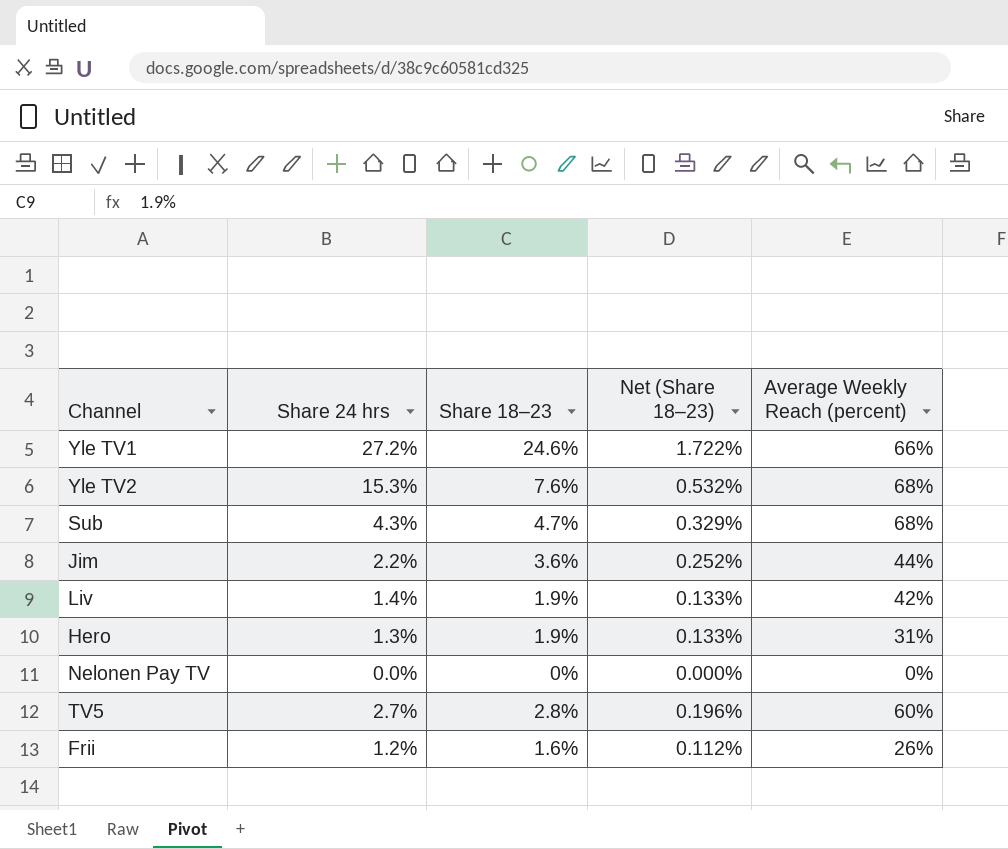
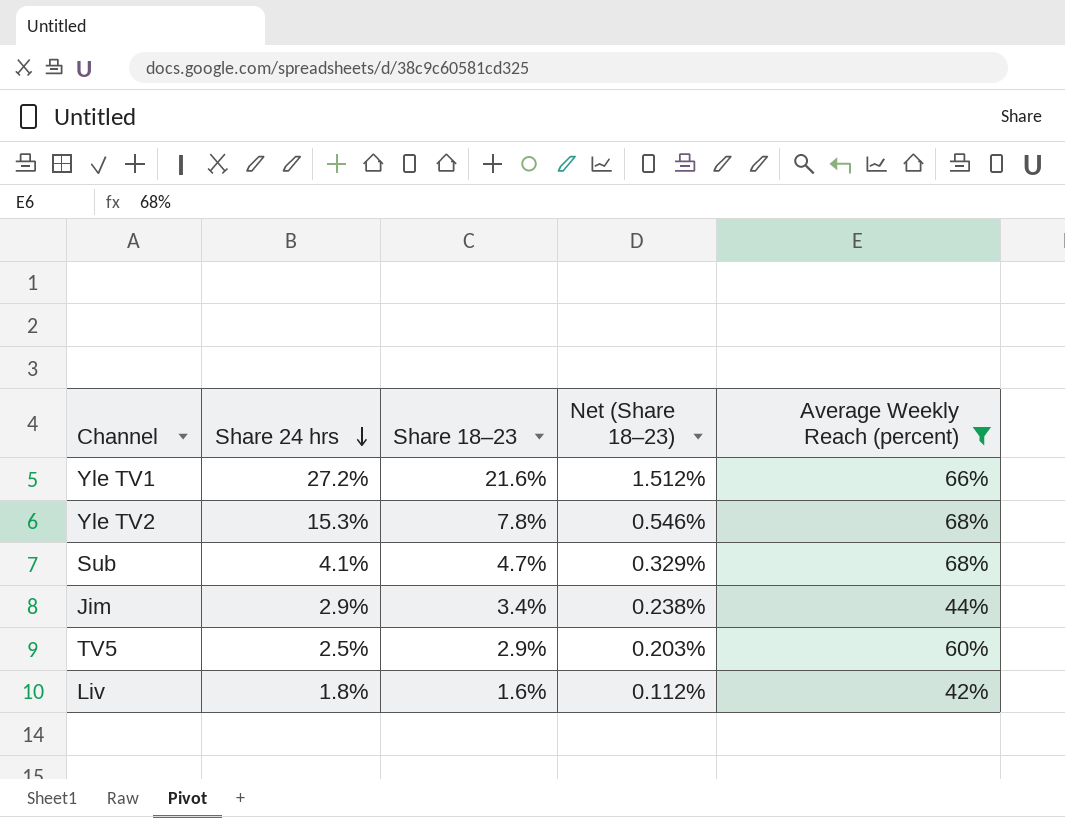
filter: none -> Average Weekly Reach (percent) >= 42%
row order: none -> Share 24 hrs descending
Yle TV1 | Share 18–23: 24.6% -> 21.6%
Yle TV1 | Net (Share 18–23): 1.722% -> 1.512%
Yle TV2 | Share 18–23: 7.6% -> 7.8%
Yle TV2 | Net (Share 18–23): 0.532% -> 0.546%
Sub | Share 24 hrs: 4.3% -> 4.1%
Jim | Share 24 hrs: 2.2% -> 2.9%
Jim | Share 18–23: 3.6% -> 3.4%
Jim | Net (Share 18–23): 0.252% -> 0.238%
TV5 | Share 24 hrs: 2.7% -> 2.5%
TV5 | Share 18–23: 2.8% -> 2.9%
TV5 | Net (Share 18–23): 0.196% -> 0.203%
Liv | Share 24 hrs: 1.4% -> 1.8%
Liv | Share 18–23: 1.9% -> 1.6%
Liv | Net (Share 18–23): 0.133% -> 0.112%

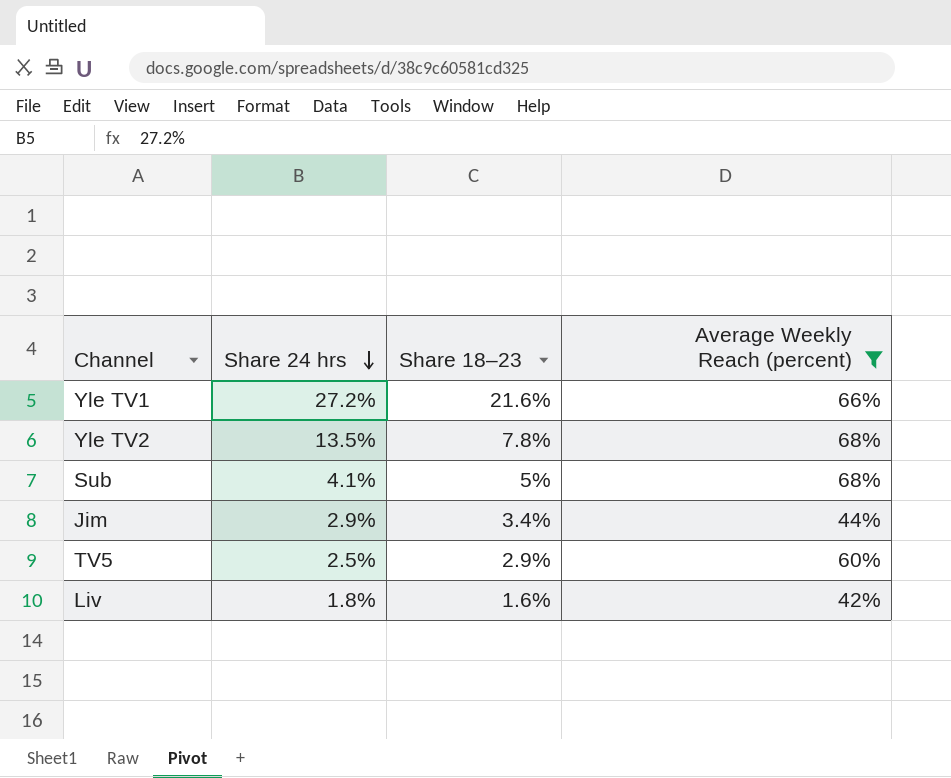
column Net (Share 18–23) | formula: [Share 18–23] * 0.07 -> none
Yle TV2 | Share 24 hrs: 15.3% -> 13.5%
Sub | Share 18–23: 4.7% -> 5%

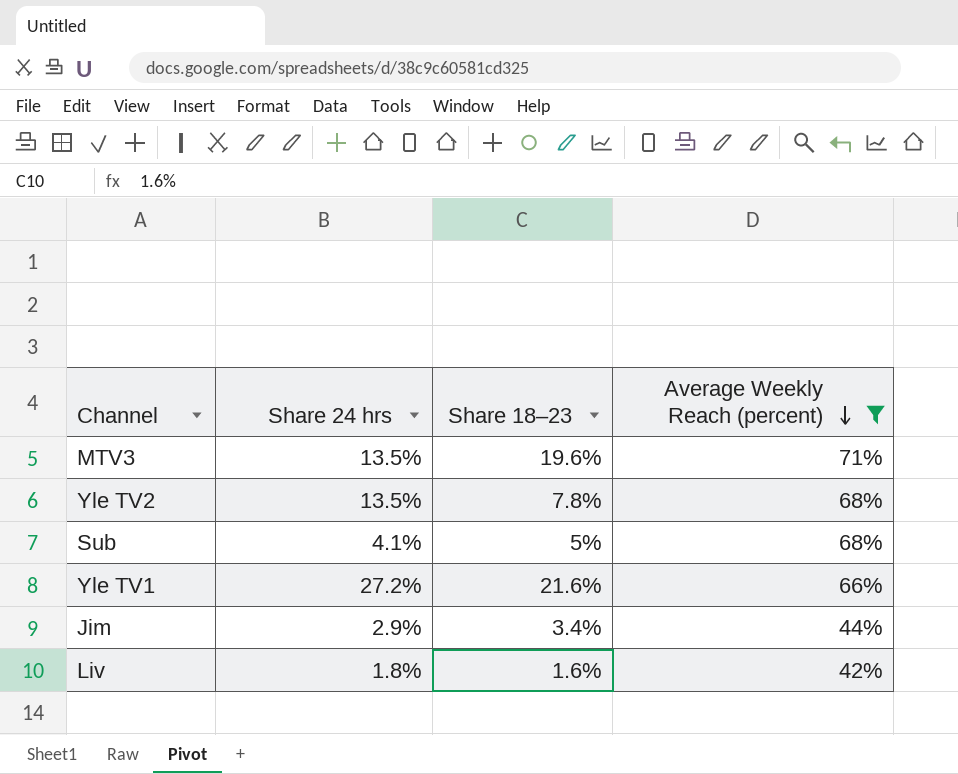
row order: Share 24 hrs descending -> Average Weekly Reach (percent) descending
row TV5: 2.5% | 2.9% | 60% -> none
row MTV3: none -> 13.5% | 19.6% | 71%

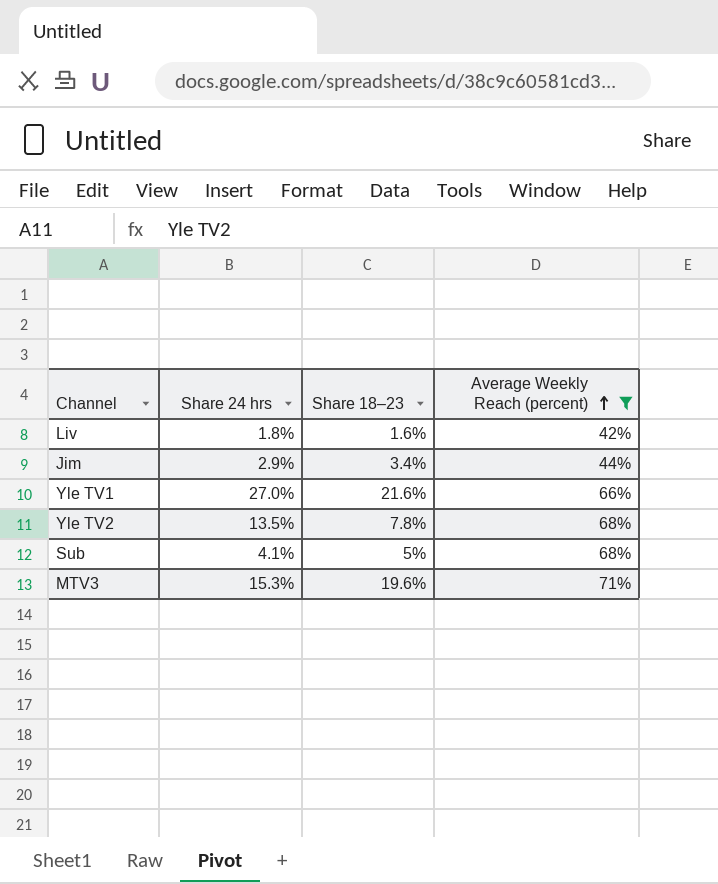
row order: Average Weekly Reach (percent) descending -> Average Weekly Reach (percent) ascending
Yle TV1 | Share 24 hrs: 27.2% -> 27.0%
MTV3 | Share 24 hrs: 13.5% -> 15.3%

